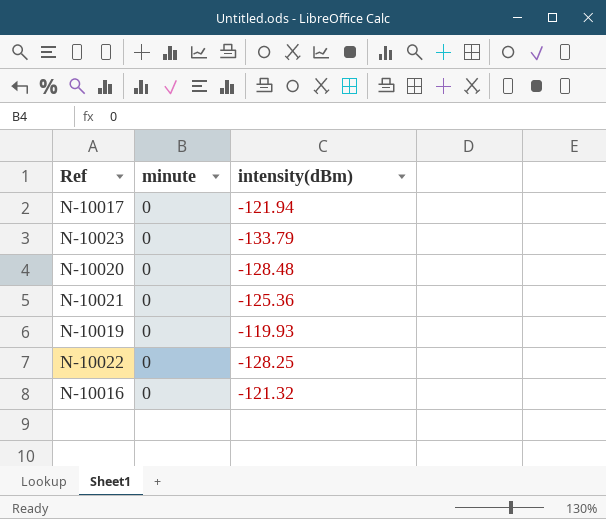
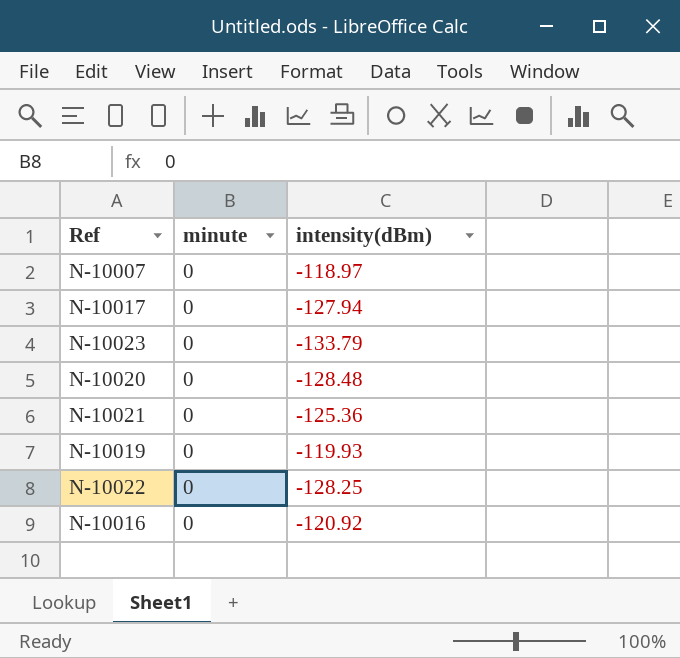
row N-10007: none -> 0 | -118.97
N-10017 | intensity(dBm): -121.94 -> -127.94
N-10016 | intensity(dBm): -121.32 -> -120.92

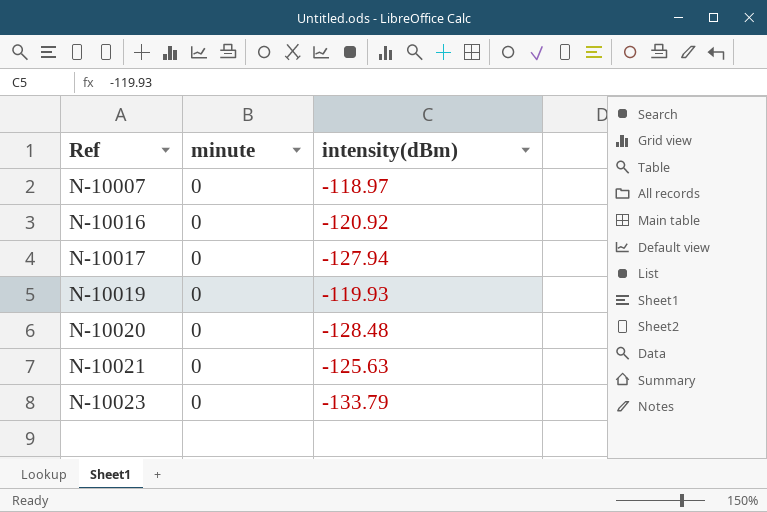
row order: none -> Ref ascending
row N-10022: 0 | -128.25 -> none
N-10021 | intensity(dBm): -125.36 -> -125.63

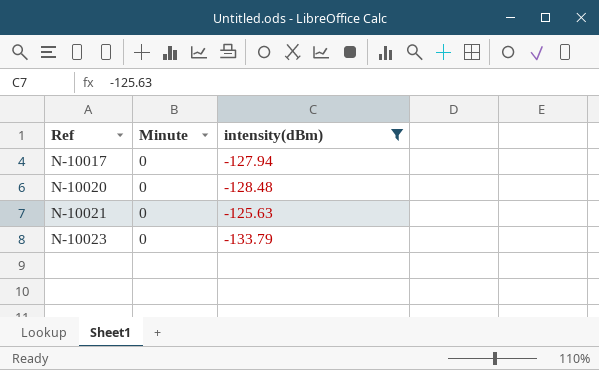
filter: none -> intensity(dBm) <= -125.63
column name: minute -> Minute

